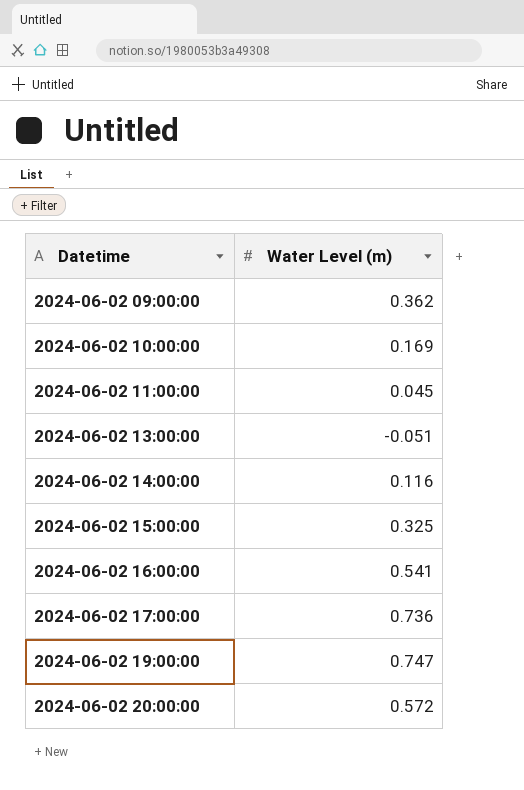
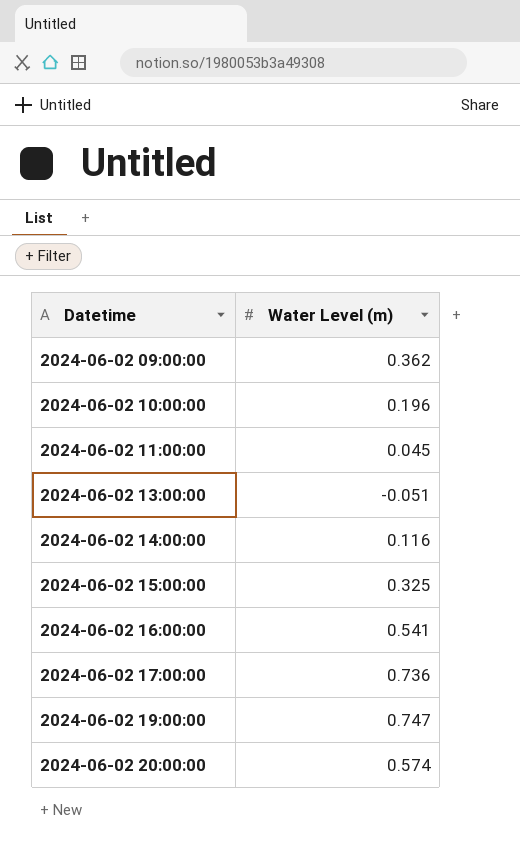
2024-06-02 10:00:00 | Water Level (m): 0.169 -> 0.196
2024-06-02 20:00:00 | Water Level (m): 0.572 -> 0.574

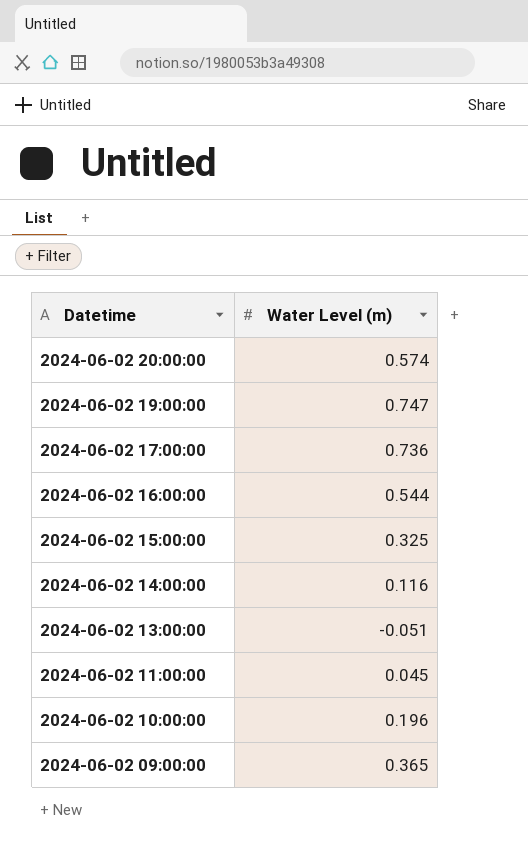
row order: Datetime ascending -> Datetime descending
2024-06-02 16:00:00 | Water Level (m): 0.541 -> 0.544
2024-06-02 09:00:00 | Water Level (m): 0.362 -> 0.365

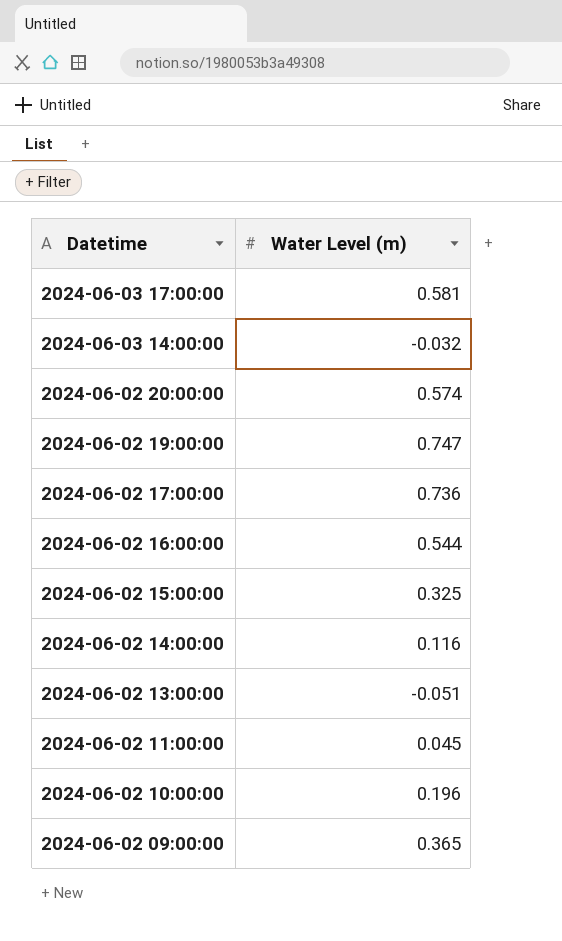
row 2024-06-03 17:00:00: none -> 0.581
row 2024-06-03 14:00:00: none -> -0.032

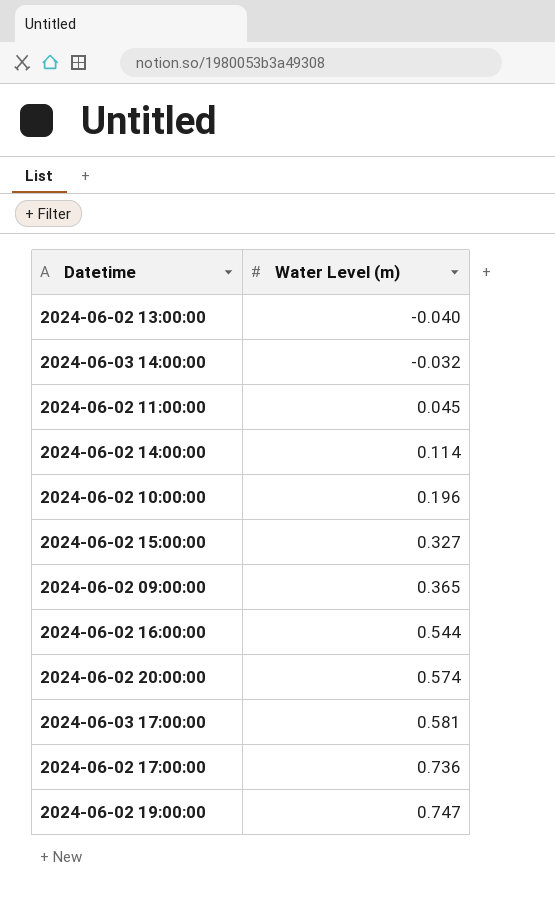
row order: Datetime descending -> Water Level (m) ascending
2024-06-02 13:00:00 | Water Level (m): -0.051 -> -0.040
2024-06-02 14:00:00 | Water Level (m): 0.116 -> 0.114
2024-06-02 15:00:00 | Water Level (m): 0.325 -> 0.327

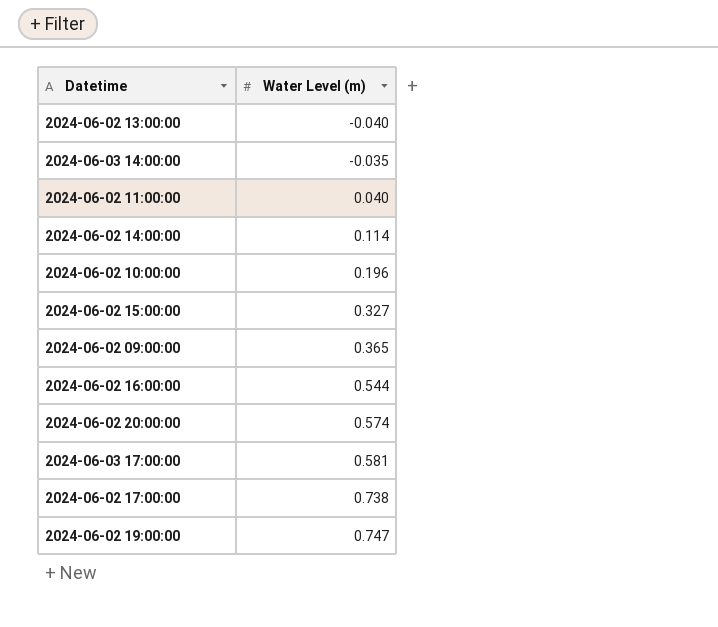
2024-06-03 14:00:00 | Water Level (m): -0.032 -> -0.035
2024-06-02 11:00:00 | Water Level (m): 0.045 -> 0.040
2024-06-02 17:00:00 | Water Level (m): 0.736 -> 0.738

